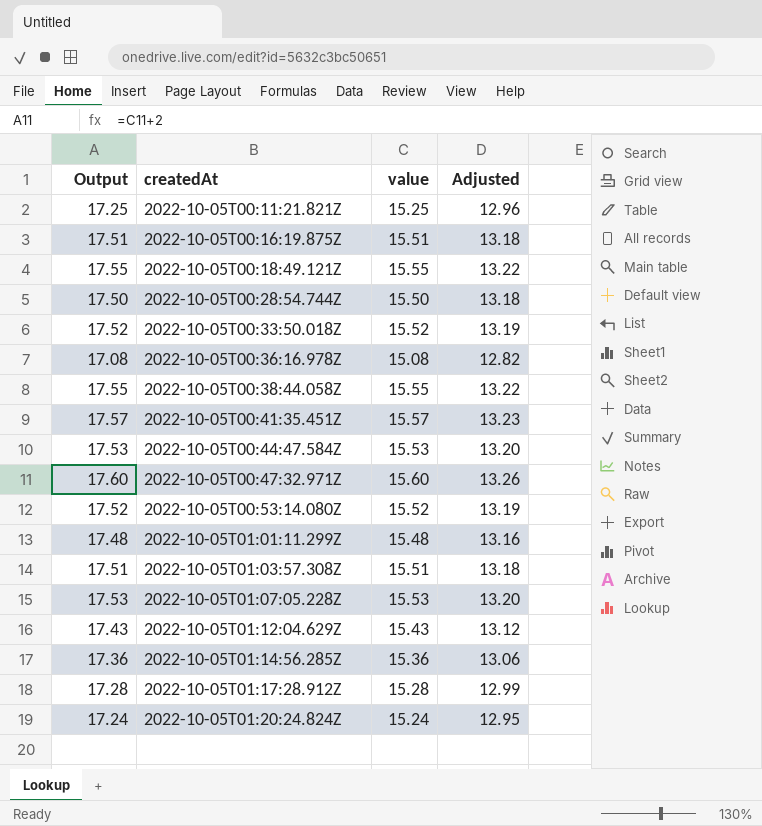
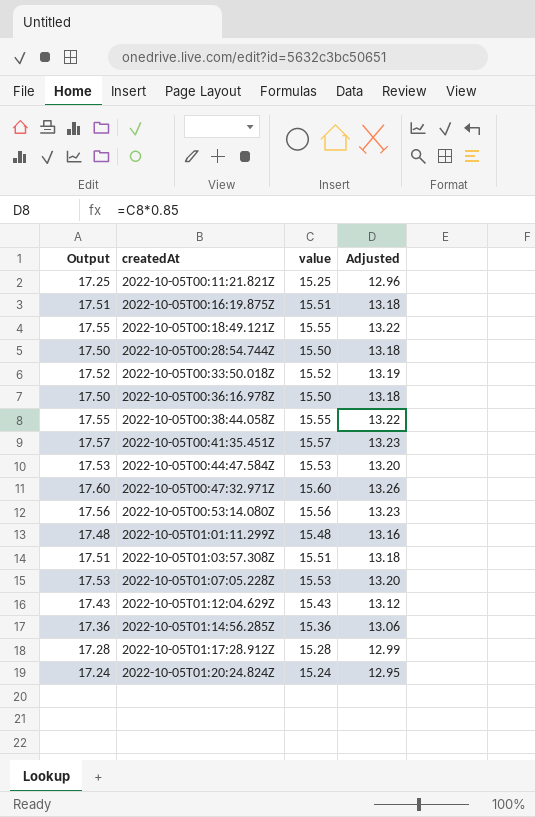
2022-10-05T00:36:16.978Z | Output: 17.08 -> 17.50
2022-10-05T00:36:16.978Z | value: 15.08 -> 15.50
2022-10-05T00:36:16.978Z | Adjusted: 12.82 -> 13.18
2022-10-05T00:53:14.080Z | Output: 17.52 -> 17.56
2022-10-05T00:53:14.080Z | value: 15.52 -> 15.56
2022-10-05T00:53:14.080Z | Adjusted: 13.19 -> 13.23

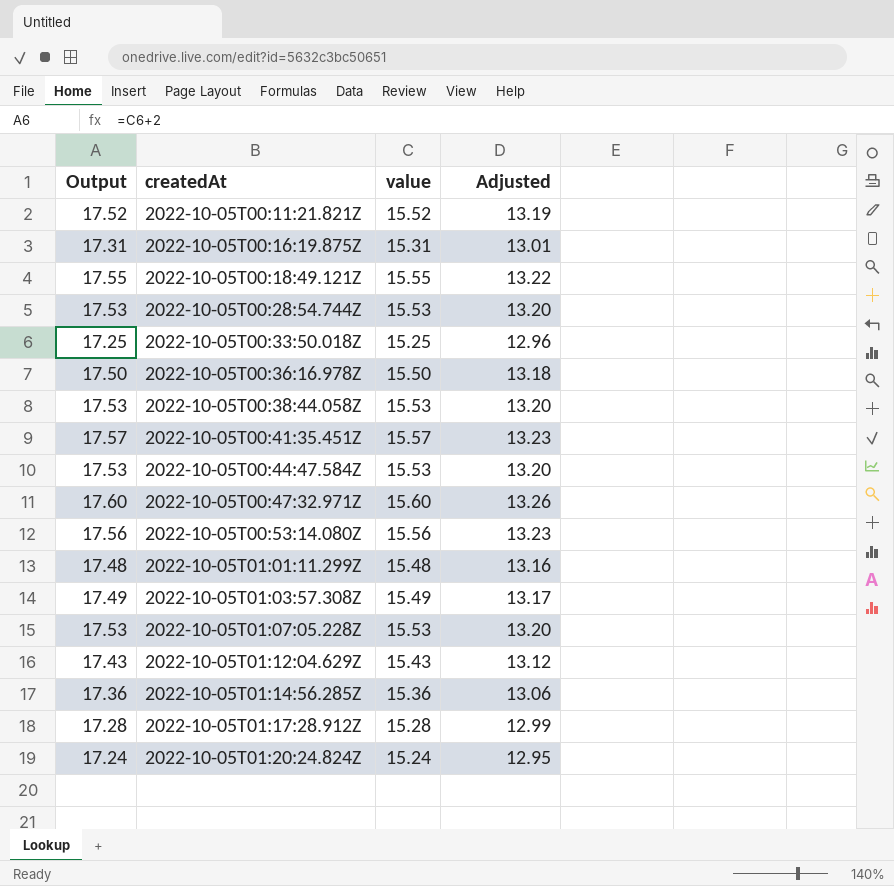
2022-10-05T00:11:21.821Z | Output: 17.25 -> 17.52
2022-10-05T00:11:21.821Z | value: 15.25 -> 15.52
2022-10-05T00:11:21.821Z | Adjusted: 12.96 -> 13.19
2022-10-05T00:16:19.875Z | Output: 17.51 -> 17.31
2022-10-05T00:16:19.875Z | value: 15.51 -> 15.31
2022-10-05T00:16:19.875Z | Adjusted: 13.18 -> 13.01
2022-10-05T00:28:54.744Z | Output: 17.50 -> 17.53
2022-10-05T00:28:54.744Z | value: 15.50 -> 15.53
2022-10-05T00:28:54.744Z | Adjusted: 13.18 -> 13.20
2022-10-05T00:33:50.018Z | Output: 17.52 -> 17.25
2022-10-05T00:33:50.018Z | value: 15.52 -> 15.25
2022-10-05T00:33:50.018Z | Adjusted: 13.19 -> 12.96
2022-10-05T00:38:44.058Z | Output: 17.55 -> 17.53
2022-10-05T00:38:44.058Z | value: 15.55 -> 15.53
2022-10-05T00:38:44.058Z | Adjusted: 13.22 -> 13.20
2022-10-05T01:03:57.308Z | Output: 17.51 -> 17.49
2022-10-05T01:03:57.308Z | value: 15.51 -> 15.49
2022-10-05T01:03:57.308Z | Adjusted: 13.18 -> 13.17

